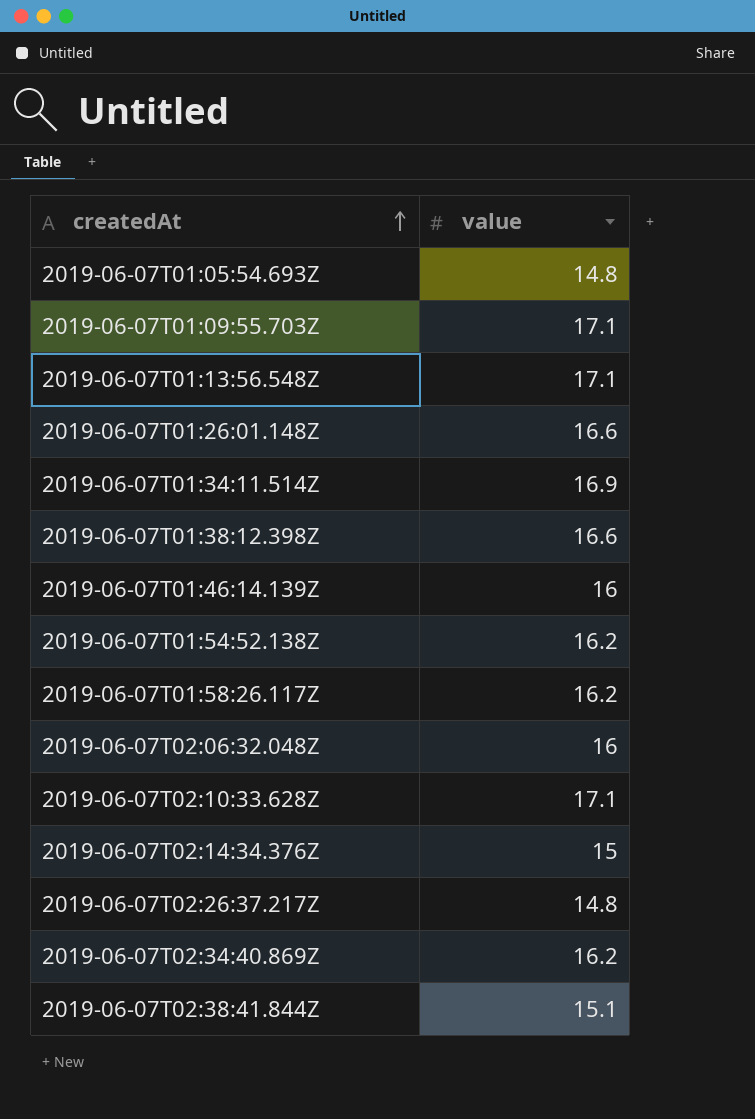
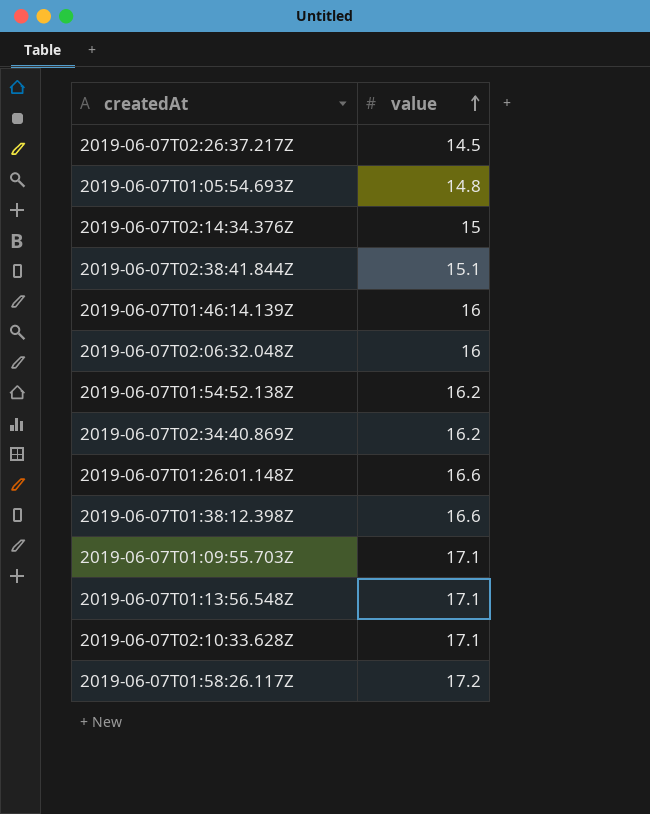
row order: createdAt ascending -> value ascending
row 2019-06-07T01:34:11.514Z: 16.9 -> none
2019-06-07T02:26:37.217Z | value: 14.8 -> 14.5
2019-06-07T01:58:26.117Z | value: 16.2 -> 17.2

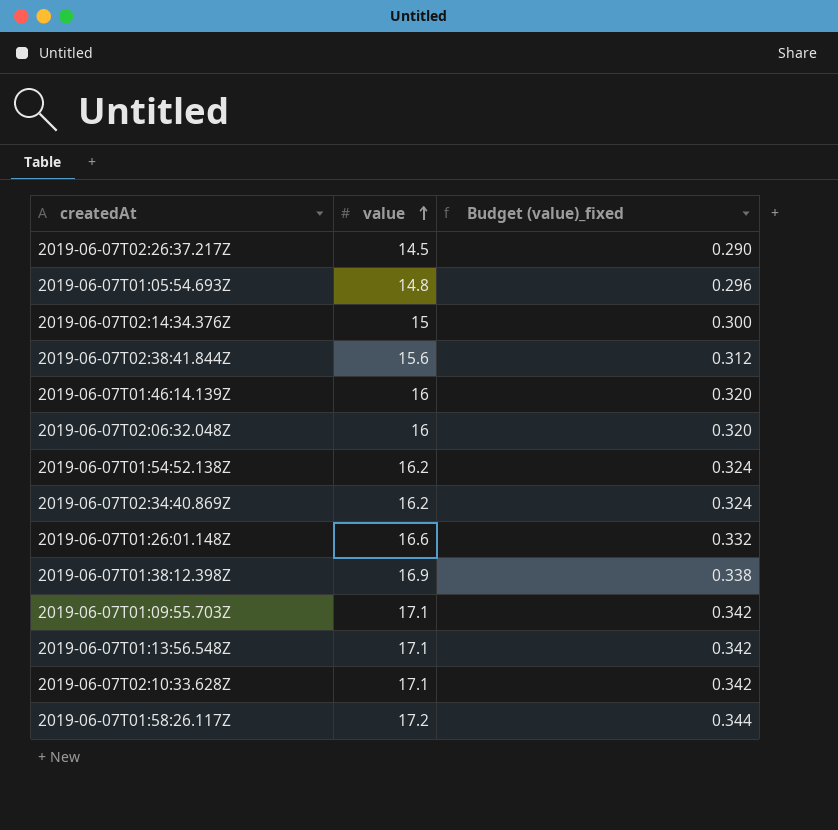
column Budget (value)_fixed | formula: none -> [value] * 0.02
2019-06-07T02:38:41.844Z | value: 15.1 -> 15.6
2019-06-07T01:38:12.398Z | value: 16.6 -> 16.9

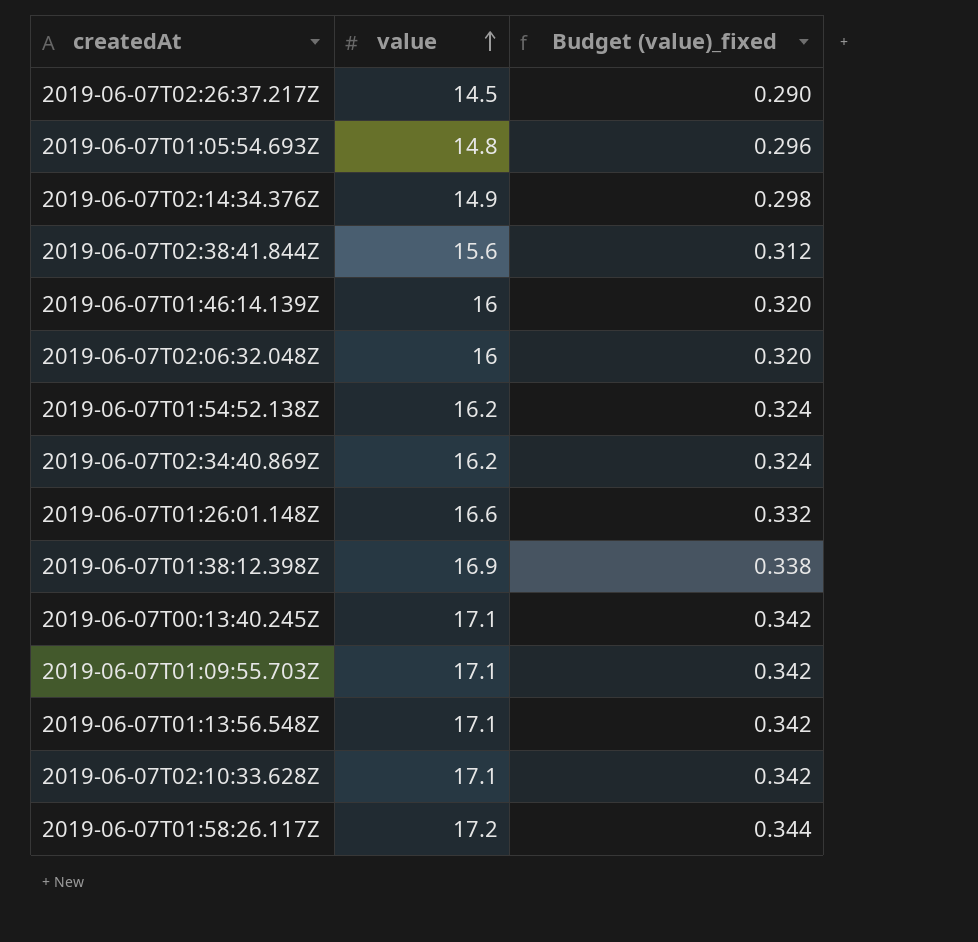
2019-06-07T02:14:34.376Z | value: 15 -> 14.9
2019-06-07T02:14:34.376Z | Budget (value)_fixed: 0.300 -> 0.298
row 2019-06-07T00:13:40.245Z: none -> 17.1 | 0.342

